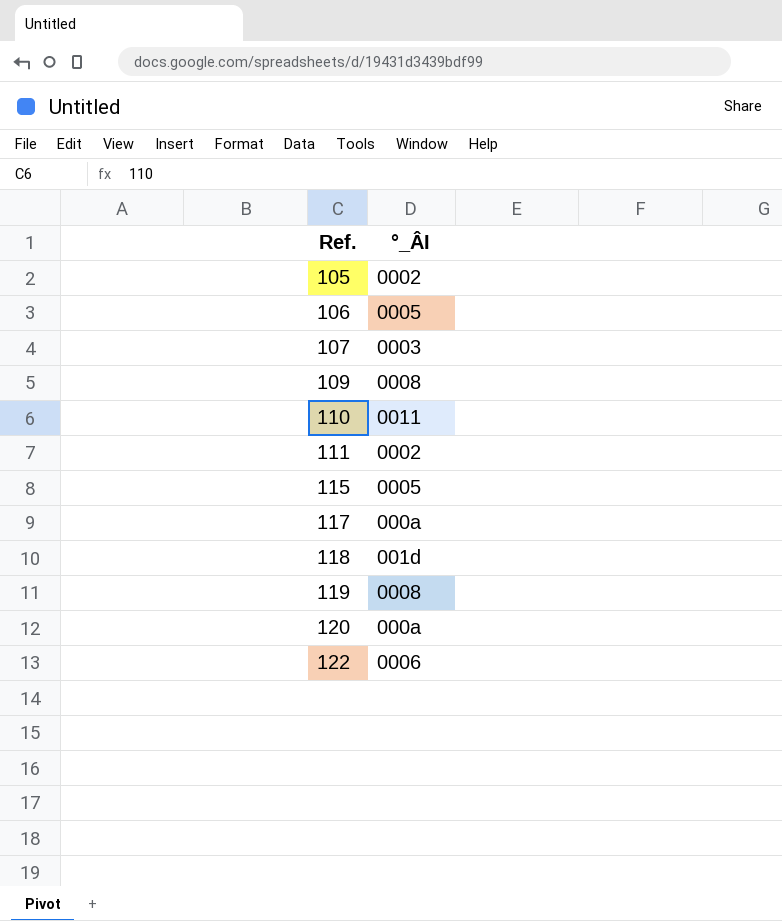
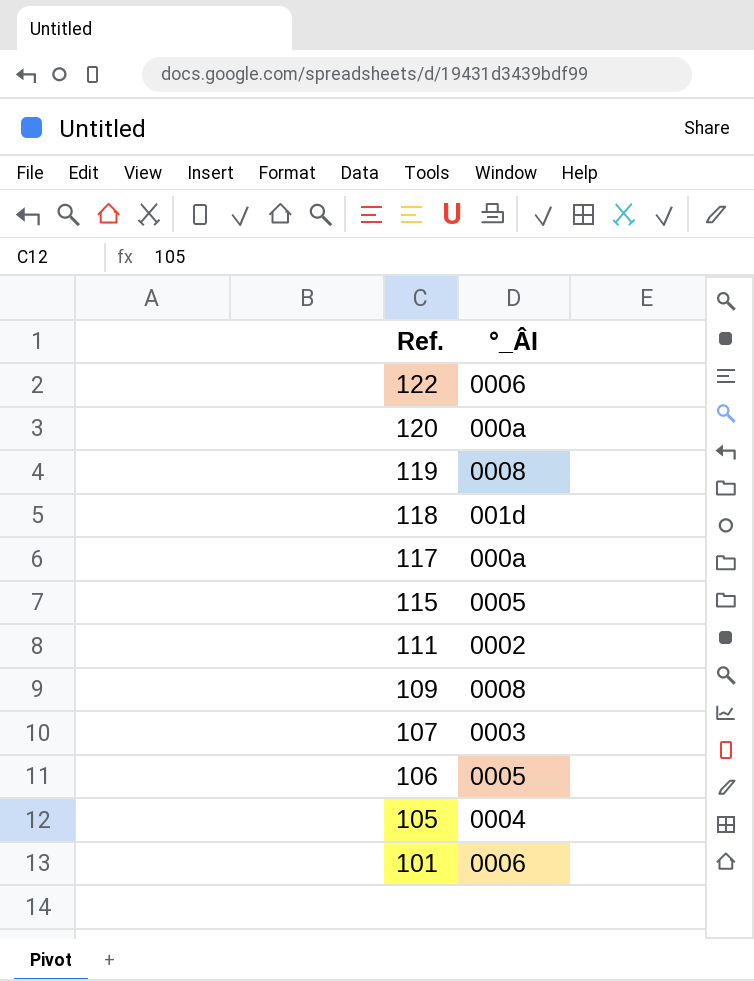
row order: Ref. ascending -> Ref. descending
row 110: 0011 -> none
105 | °_ÂI: 0002 -> 0004
row 101: none -> 0006

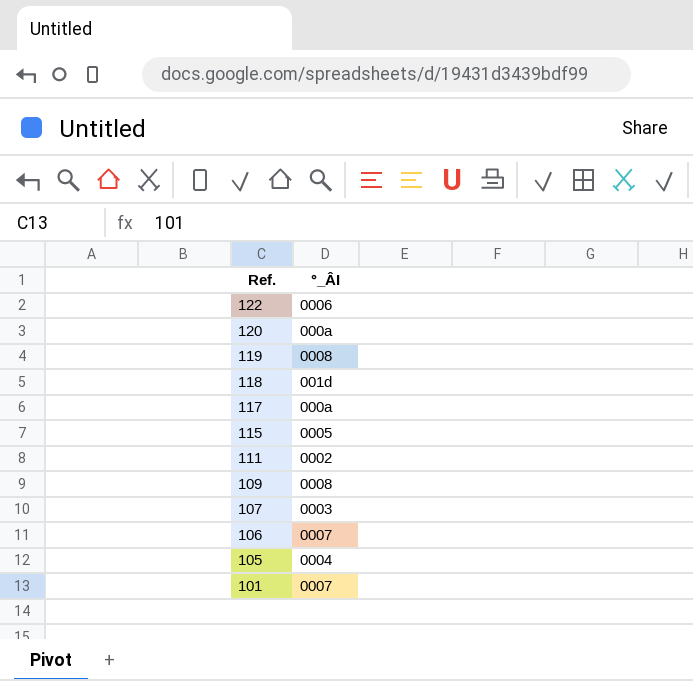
106 | °_ÂI: 0005 -> 0007
101 | °_ÂI: 0006 -> 0007

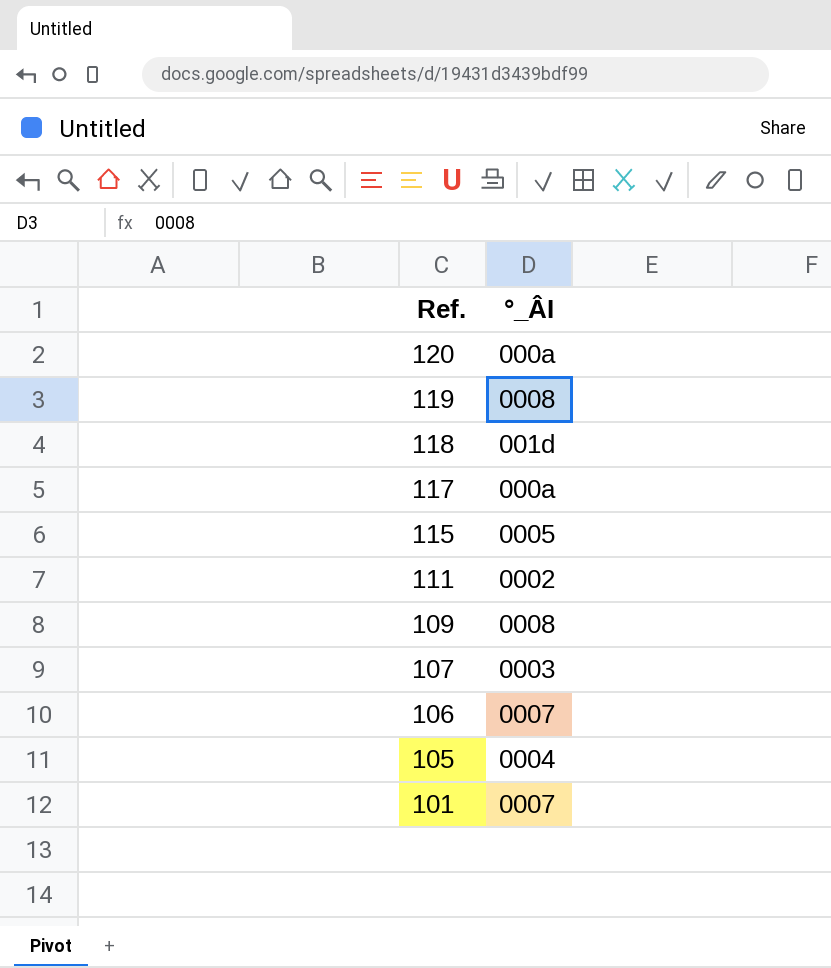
row 122: 0006 -> none

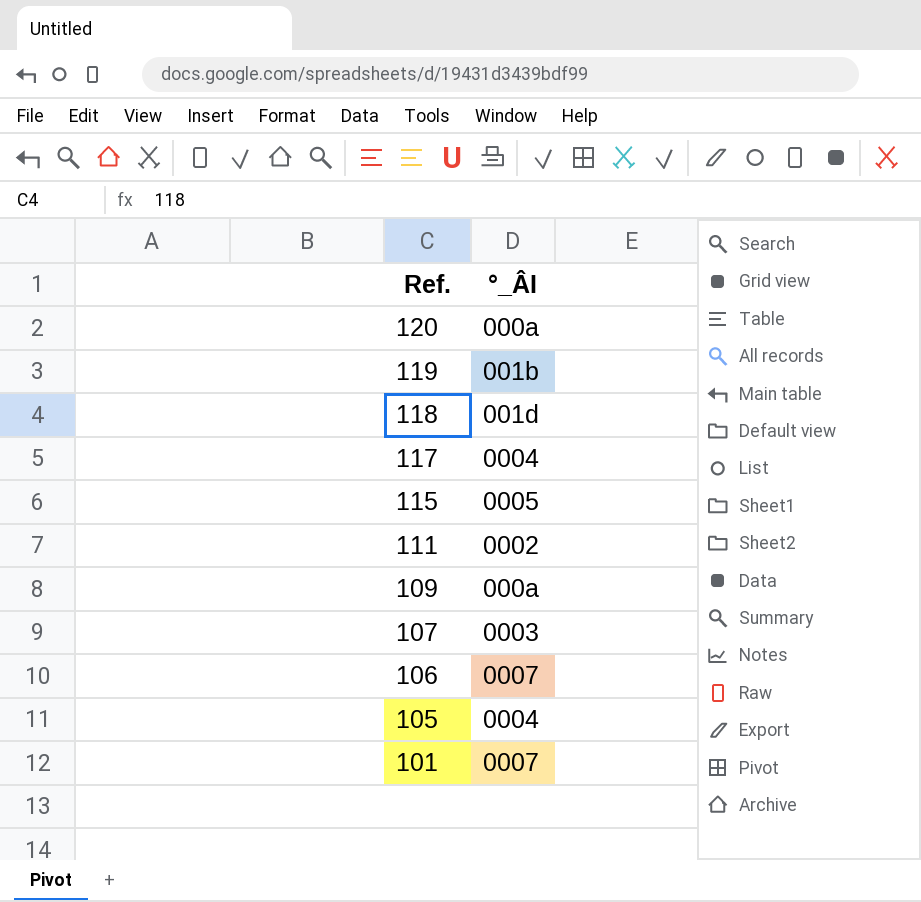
119 | °_ÂI: 0008 -> 001b
117 | °_ÂI: 000a -> 0004
109 | °_ÂI: 0008 -> 000a

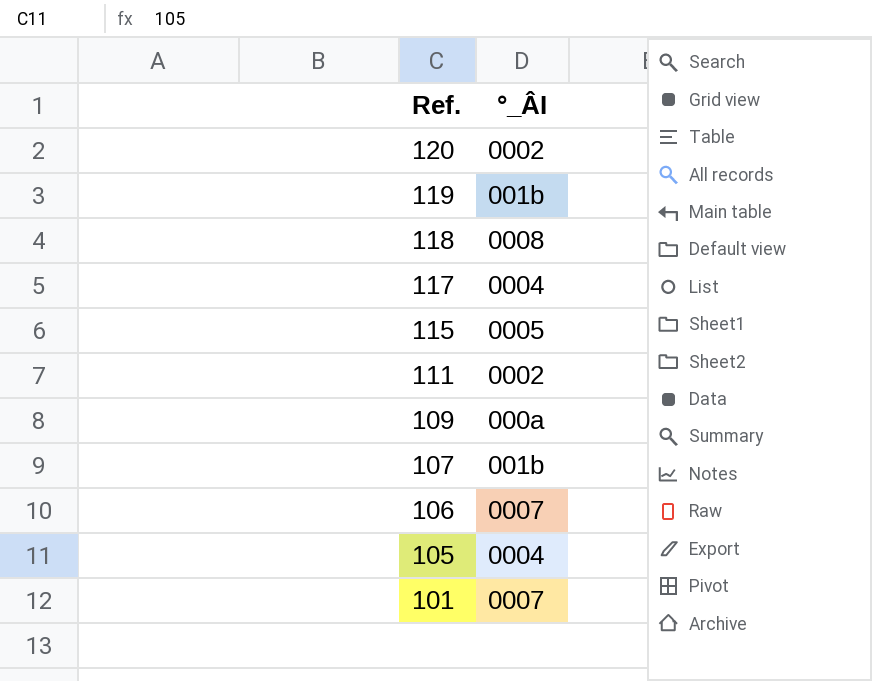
120 | °_ÂI: 000a -> 0002
118 | °_ÂI: 001d -> 0008
107 | °_ÂI: 0003 -> 001b

